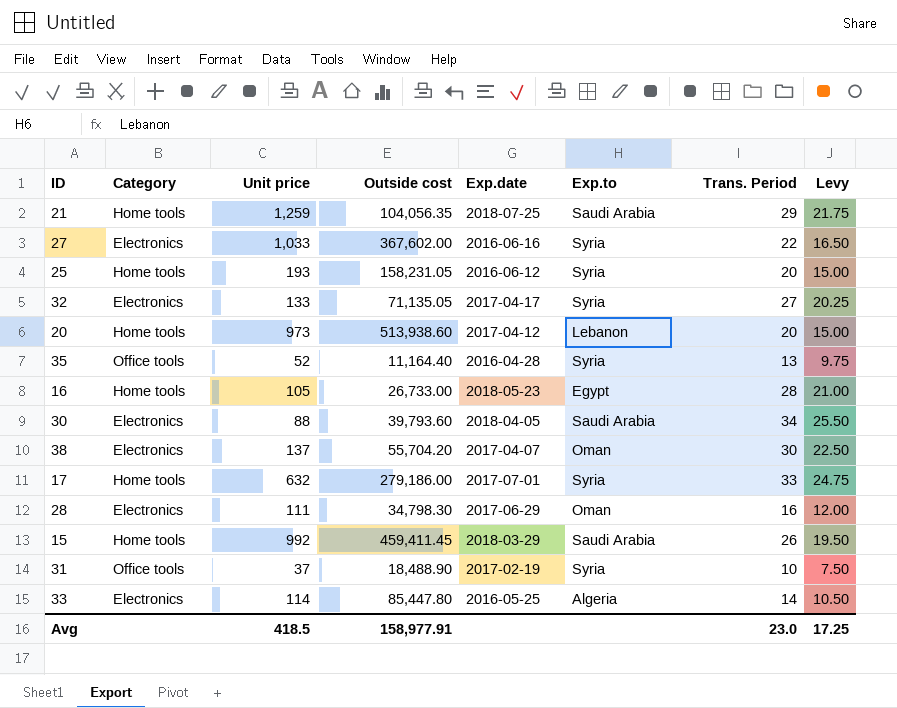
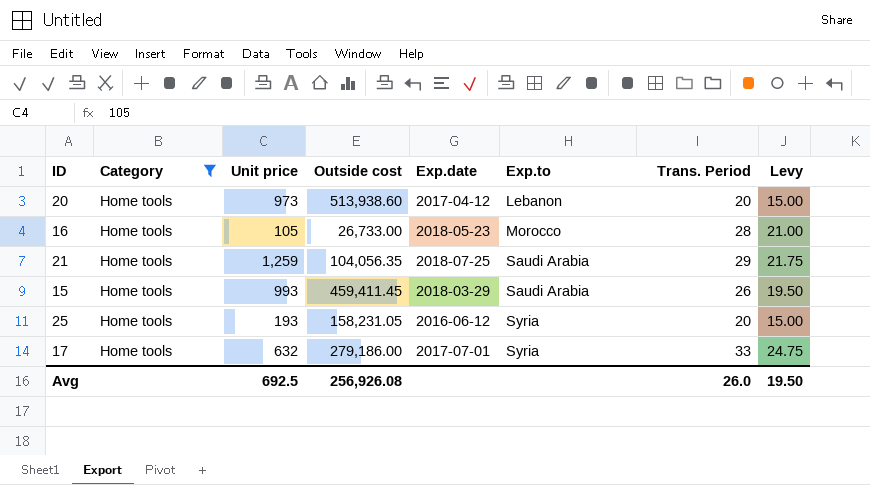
filter: none -> Category = Home tools
row order: none -> Exp.to ascending
16 | Exp.to: Egypt -> Morocco
15 | Unit price: 992 -> 993
Avg | Unit price: 418.5 -> 692.5
Avg | Outside cost: 158,977.91 -> 256,926.08
Avg | Trans. Period: 23.0 -> 26.0
Avg | Levy: 17.25 -> 19.50

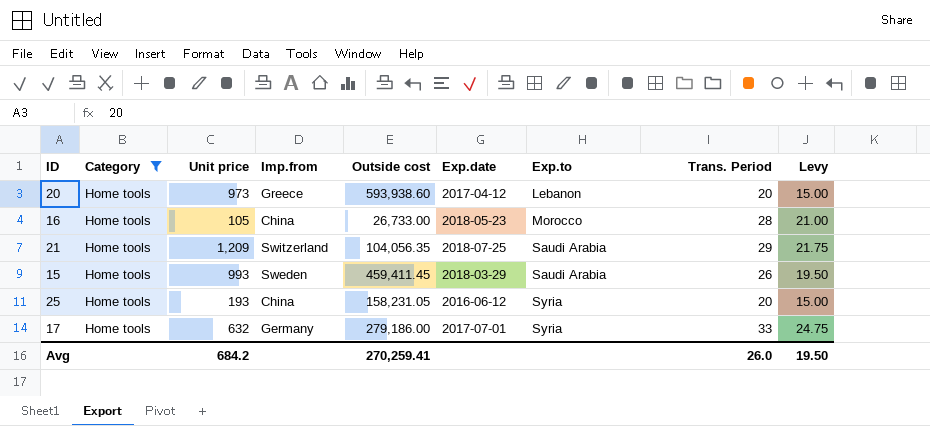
column Imp.from | position: none -> 4
20 | Outside cost: 513,938.60 -> 593,938.60
21 | Unit price: 1,259 -> 1,209
Avg | Unit price: 692.5 -> 684.2
Avg | Outside cost: 256,926.08 -> 270,259.41

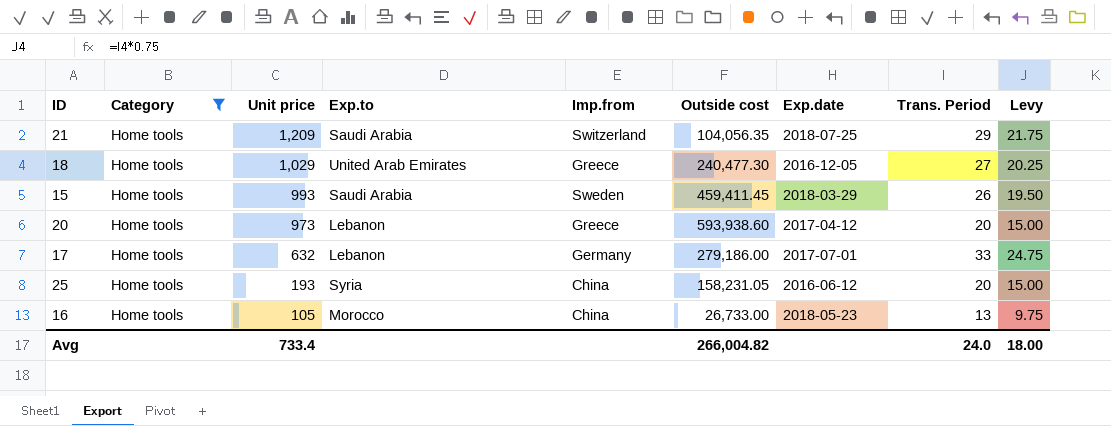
row order: Exp.to ascending -> Unit price descending
column Exp.to | position: 7 -> 4
row 18: none -> Home tools | 1,029 | United Arab Emirates | Greece | 240,477.30 | 2016-12-05 | 27 | 20.25
17 | Exp.to: Syria -> Lebanon
16 | Trans. Period: 28 -> 13
16 | Levy: 21.00 -> 9.75
Avg | Unit price: 684.2 -> 733.4
Avg | Outside cost: 270,259.41 -> 266,004.82
Avg | Trans. Period: 26.0 -> 24.0
Avg | Levy: 19.50 -> 18.00

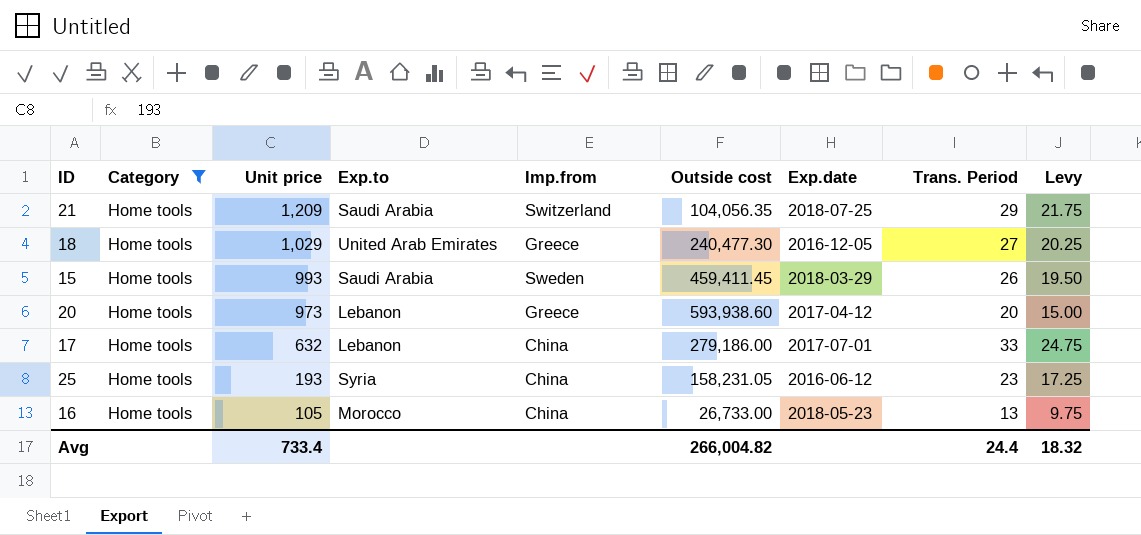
17 | Imp.from: Germany -> China
25 | Trans. Period: 20 -> 23
25 | Levy: 15.00 -> 17.25
Avg | Trans. Period: 24.0 -> 24.4
Avg | Levy: 18.00 -> 18.32

